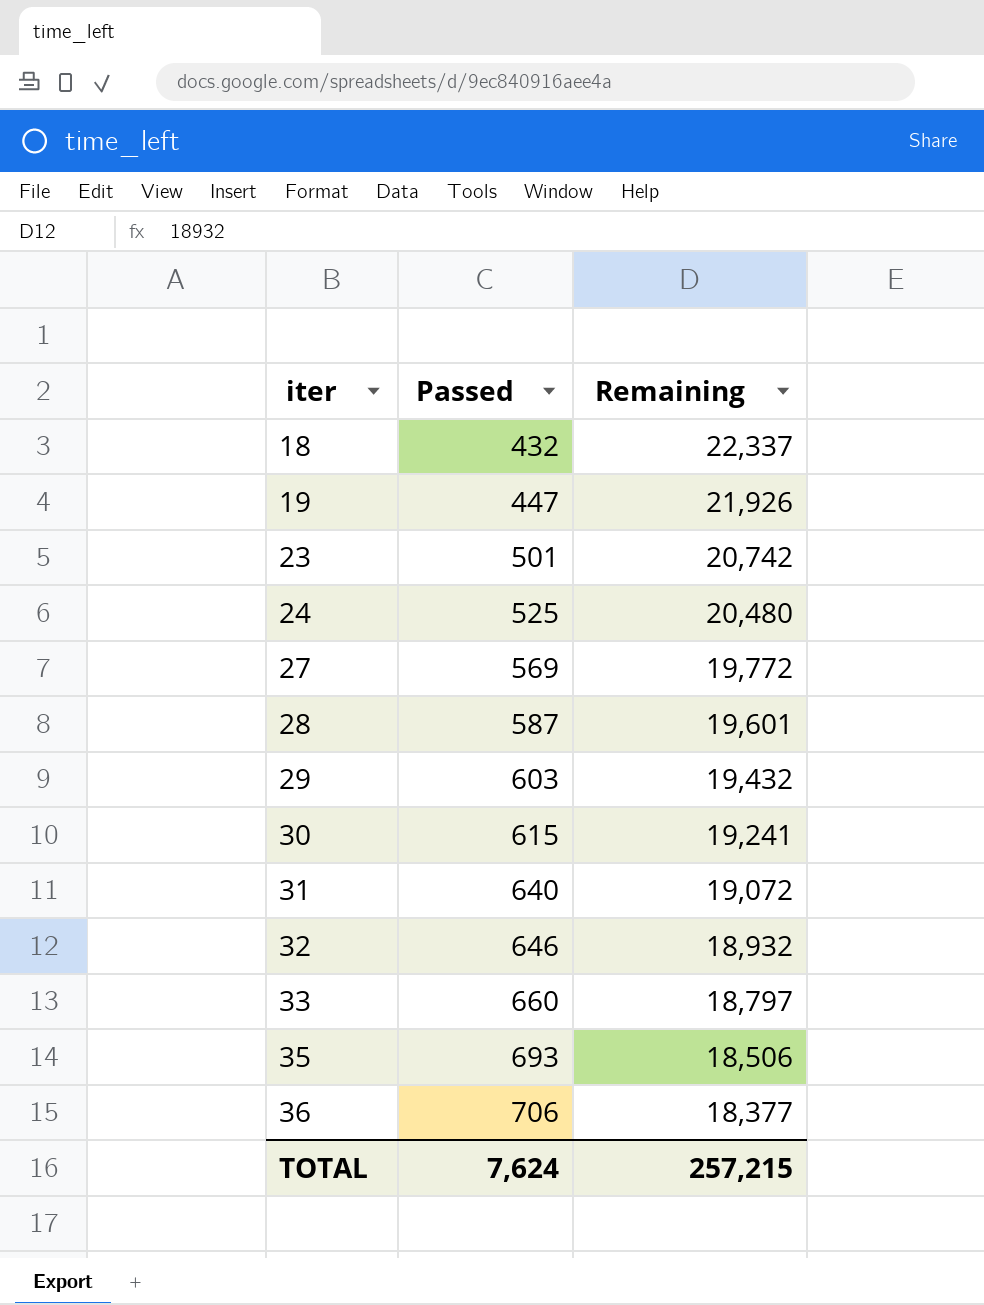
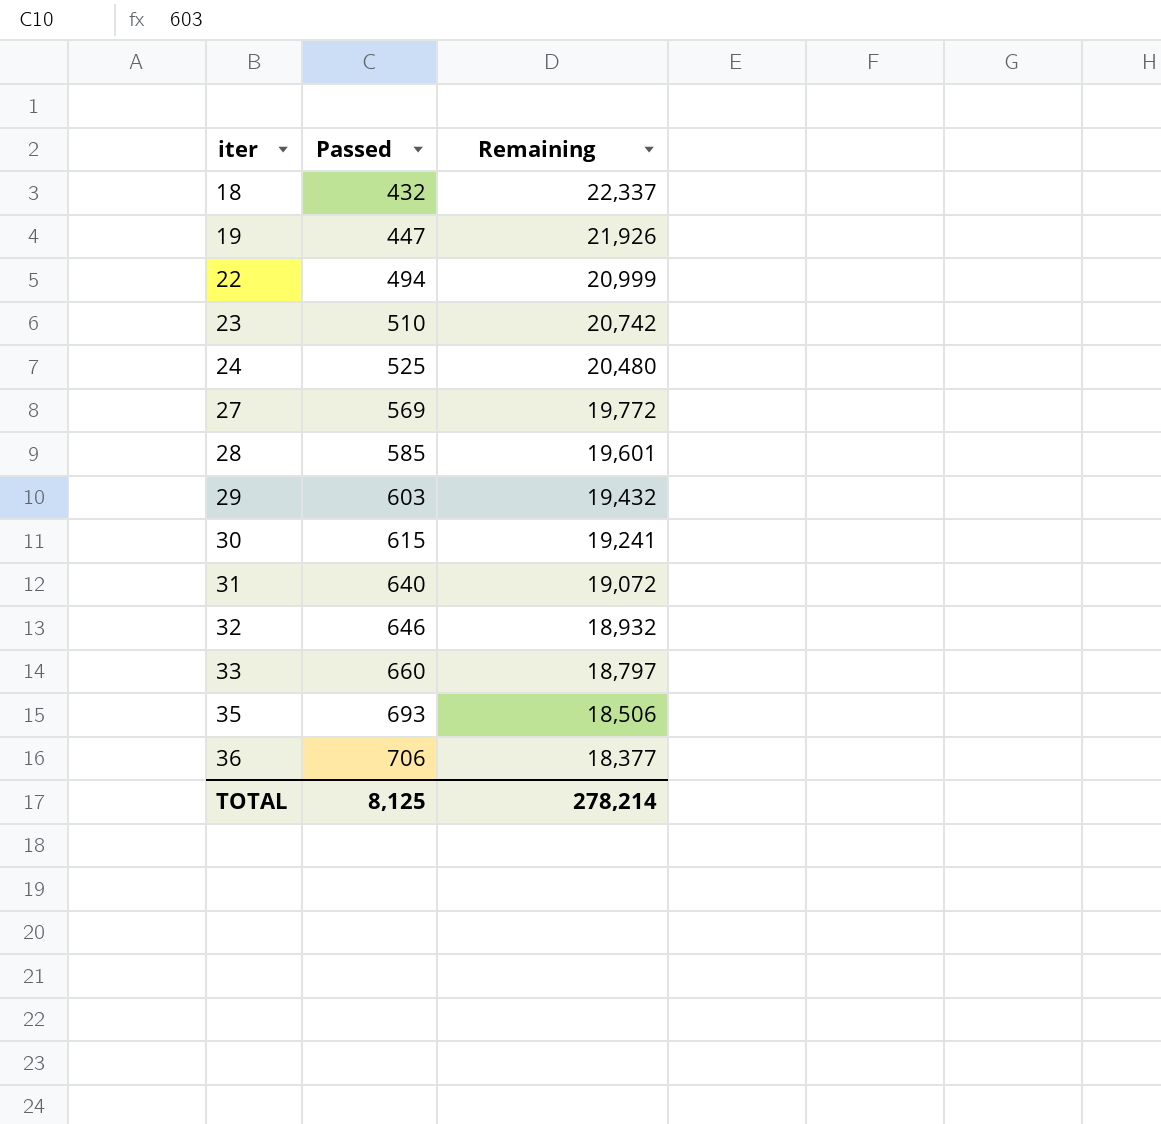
row 22: none -> 494 | 20,999
23 | Passed: 501 -> 510
28 | Passed: 587 -> 585
TOTAL | Passed: 7,624 -> 8,125
TOTAL | Remaining: 257,215 -> 278,214

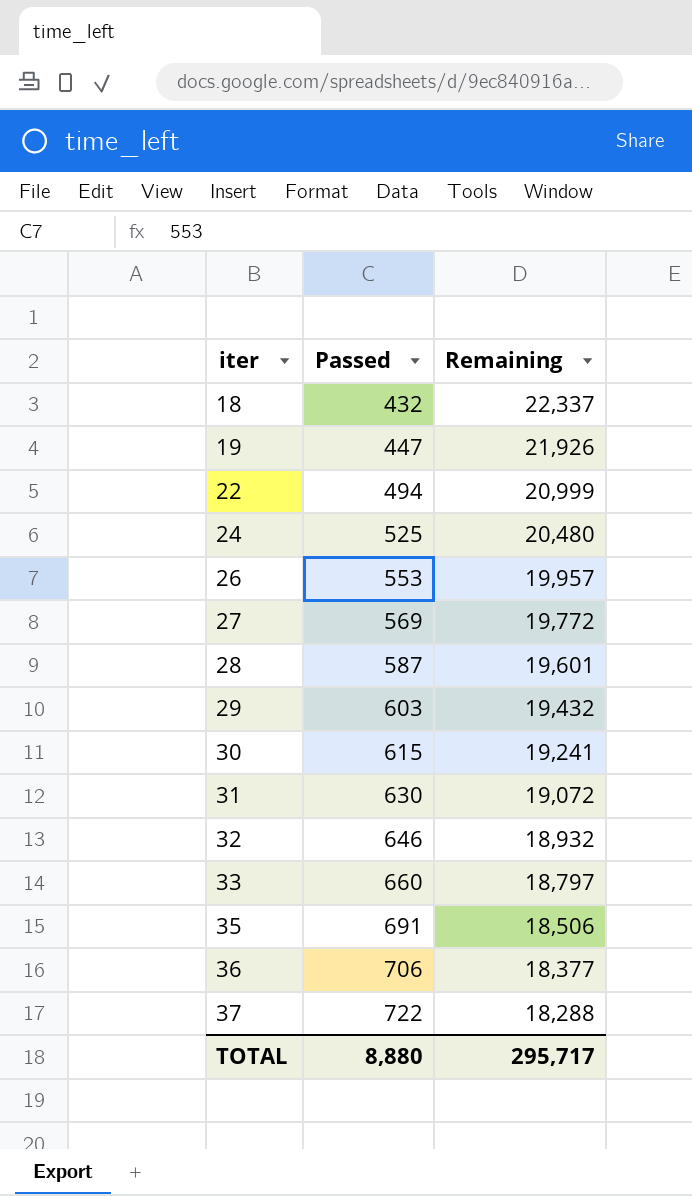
row 23: 510 | 20,742 -> none
row 26: none -> 553 | 19,957
28 | Passed: 585 -> 587
31 | Passed: 640 -> 630
35 | Passed: 693 -> 691
row 37: none -> 722 | 18,288
TOTAL | Passed: 8,125 -> 8,880
TOTAL | Remaining: 278,214 -> 295,717

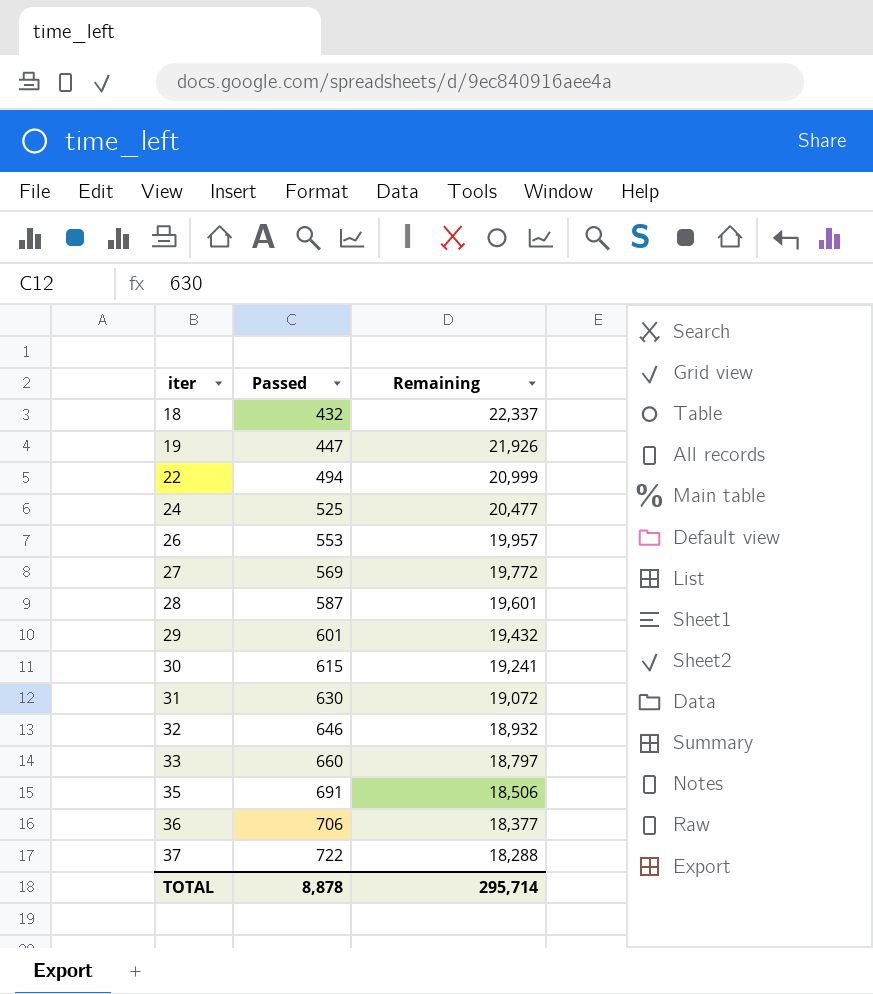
24 | Remaining: 20,480 -> 20,477
29 | Passed: 603 -> 601
TOTAL | Passed: 8,880 -> 8,878
TOTAL | Remaining: 295,717 -> 295,714

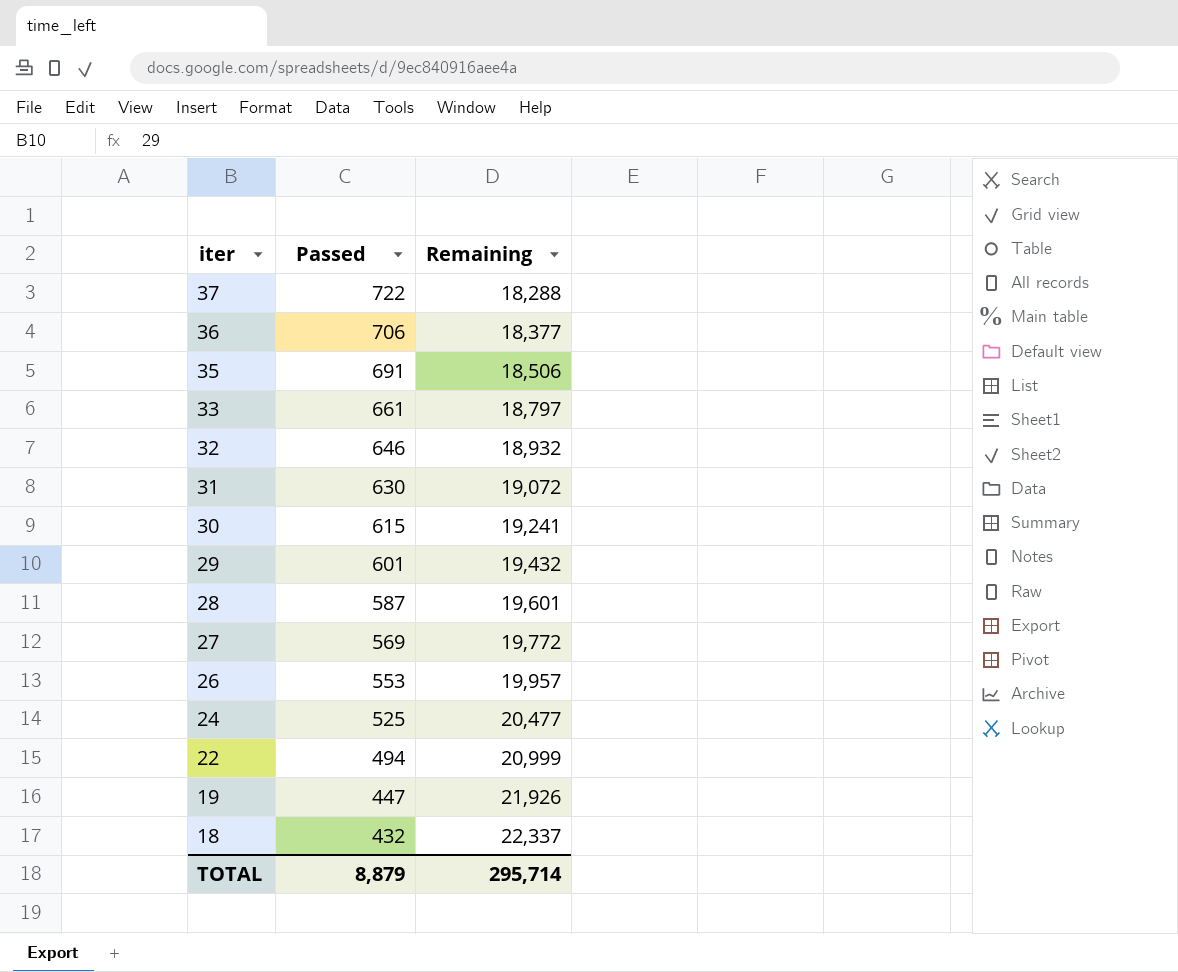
row order: iter ascending -> iter descending
33 | Passed: 660 -> 661
TOTAL | Passed: 8,878 -> 8,879

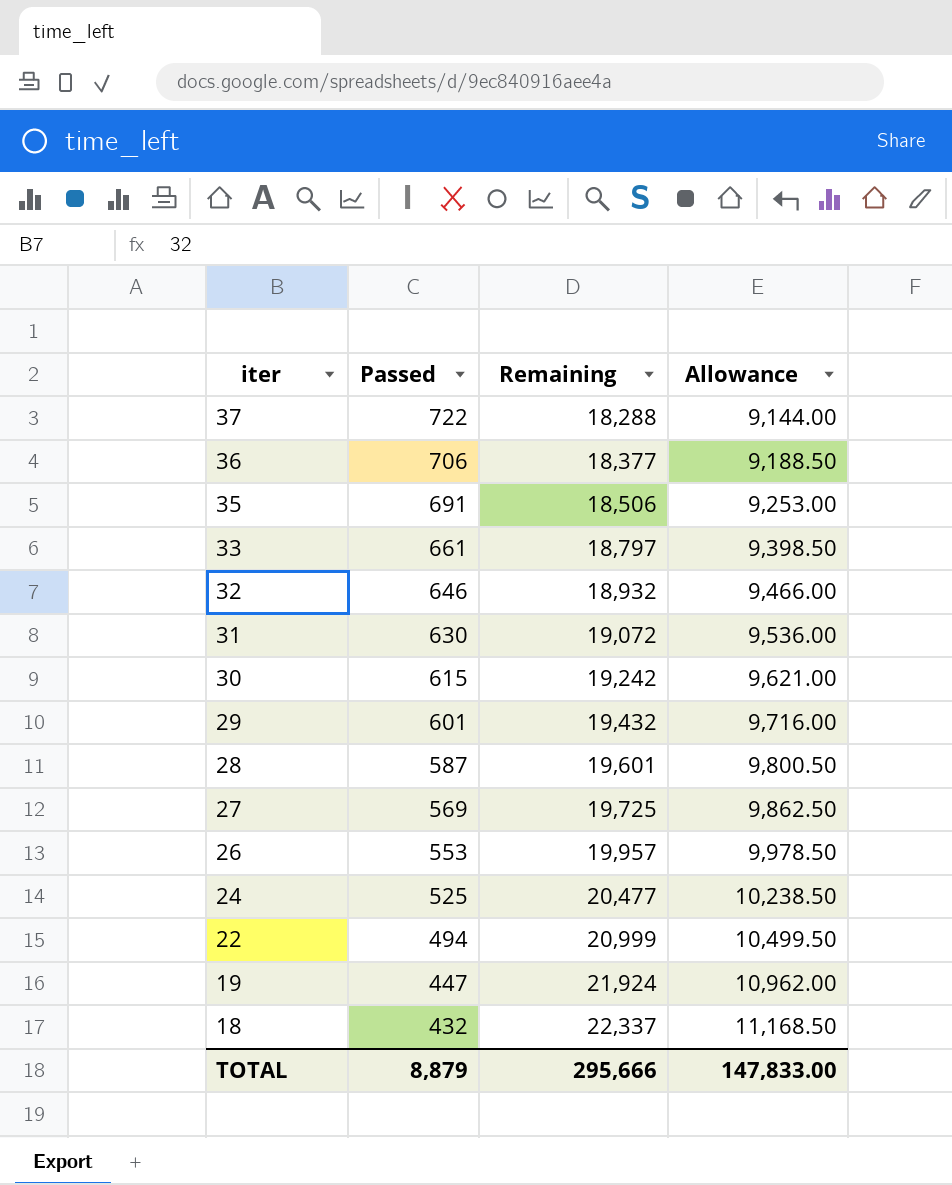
column Allowance | formula: none -> [Remaining] * 0.5
30 | Remaining: 19,241 -> 19,242
27 | Remaining: 19,772 -> 19,725
19 | Remaining: 21,926 -> 21,924
TOTAL | Remaining: 295,714 -> 295,666

